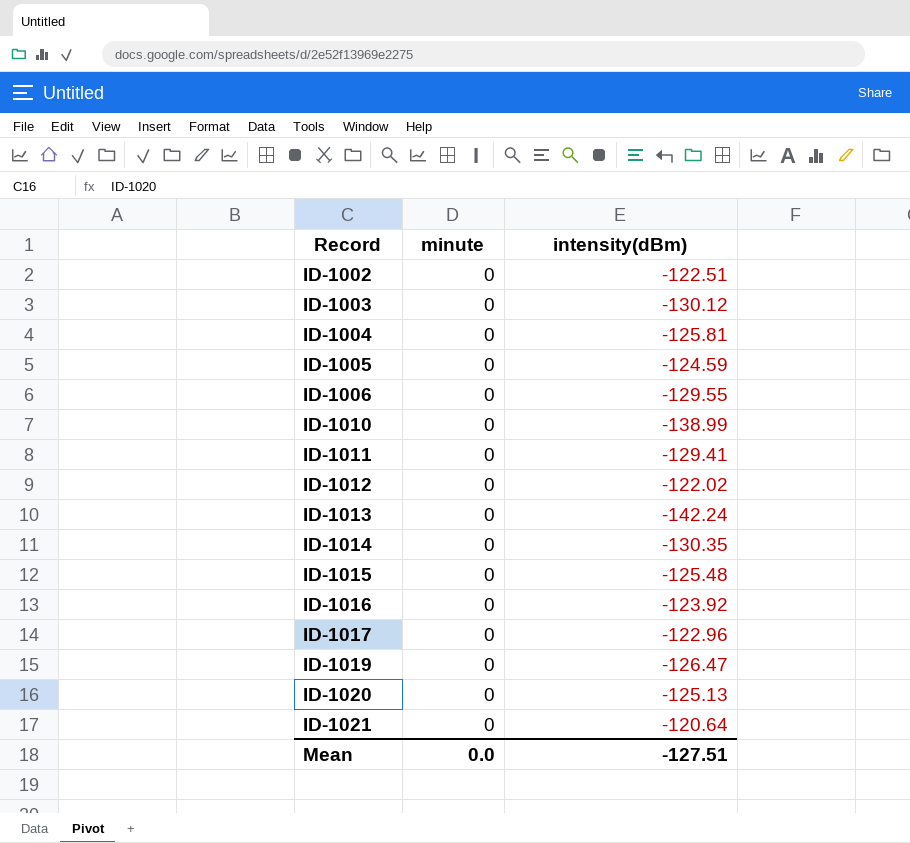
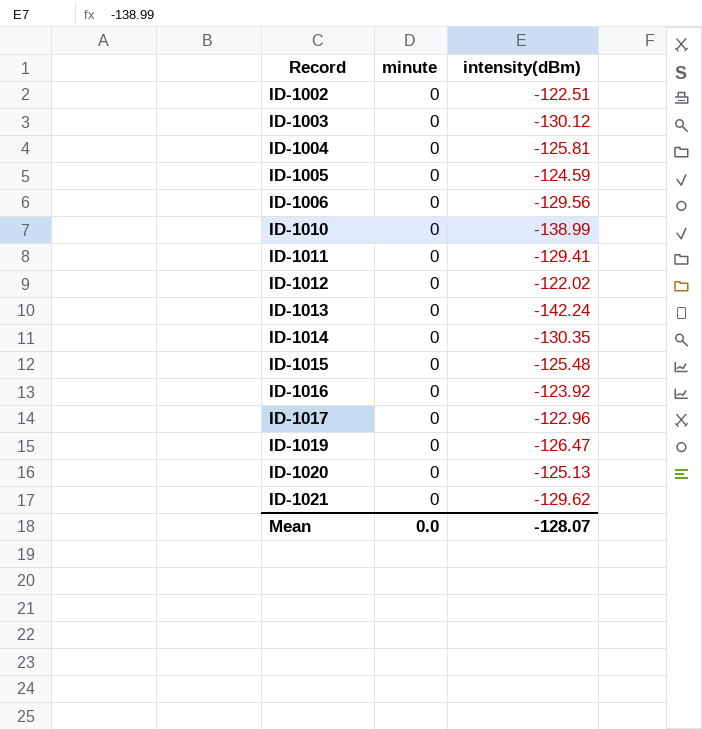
ID-1006 | intensity(dBm): -129.55 -> -129.56
ID-1021 | intensity(dBm): -120.64 -> -129.62
Mean | intensity(dBm): -127.51 -> -128.07

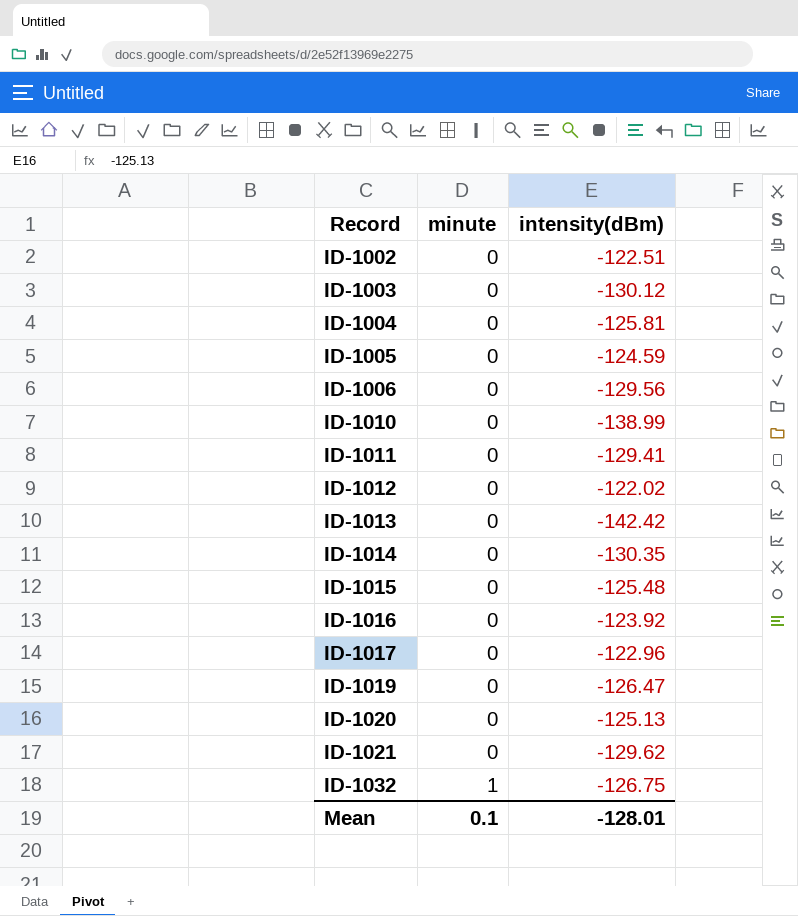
ID-1013 | intensity(dBm): -142.24 -> -142.42
row ID-1032: none -> 1 | -126.75
Mean | minute: 0.0 -> 0.1
Mean | intensity(dBm): -128.07 -> -128.01

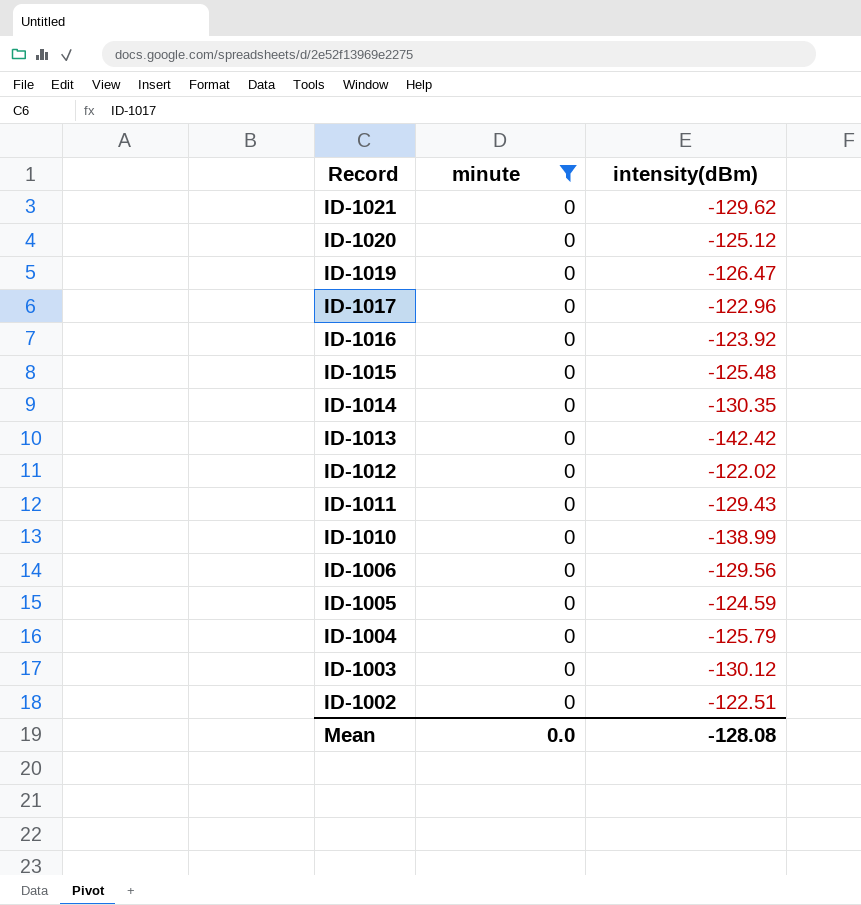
filter: none -> minute = 0
row order: Record ascending -> Record descending
ID-1020 | intensity(dBm): -125.13 -> -125.12
ID-1011 | intensity(dBm): -129.41 -> -129.43
ID-1004 | intensity(dBm): -125.81 -> -125.79
Mean | minute: 0.1 -> 0.0
Mean | intensity(dBm): -128.01 -> -128.08

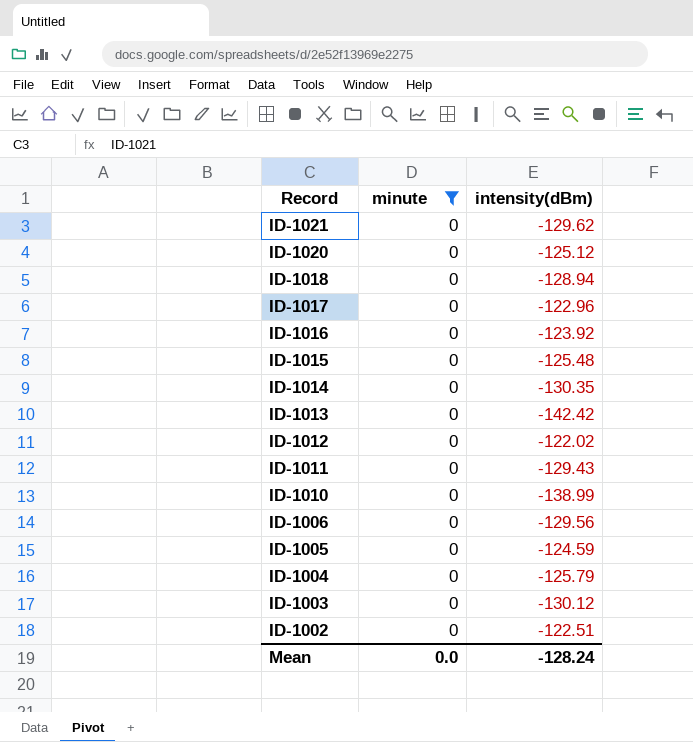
row ID-1019: 0 | -126.47 -> none
row ID-1018: none -> 0 | -128.94
Mean | intensity(dBm): -128.08 -> -128.24

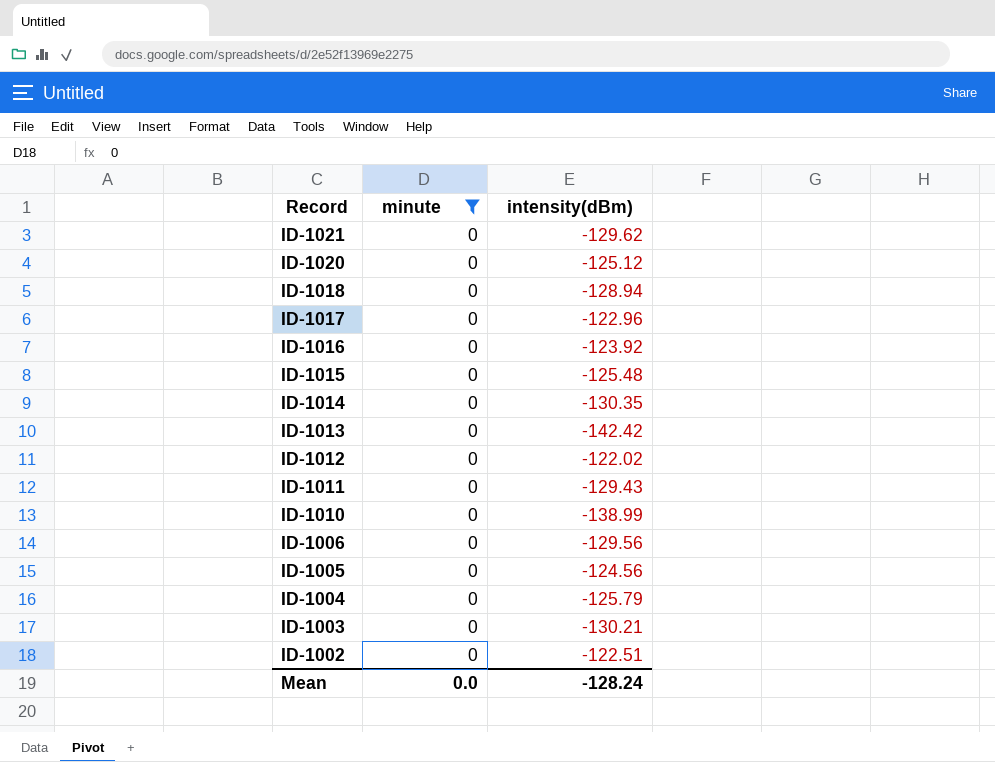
ID-1005 | intensity(dBm): -124.59 -> -124.56
ID-1003 | intensity(dBm): -130.12 -> -130.21

